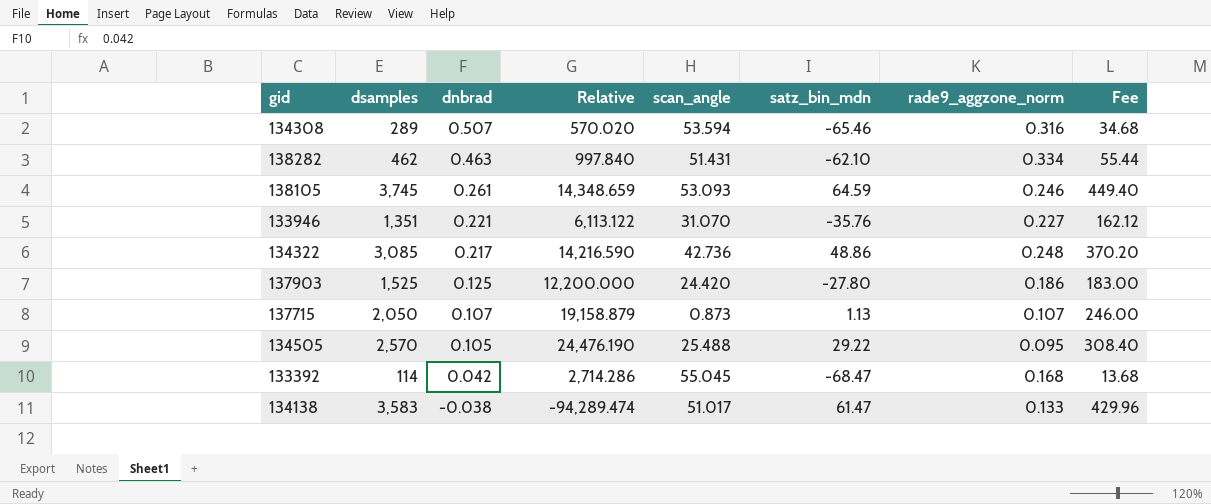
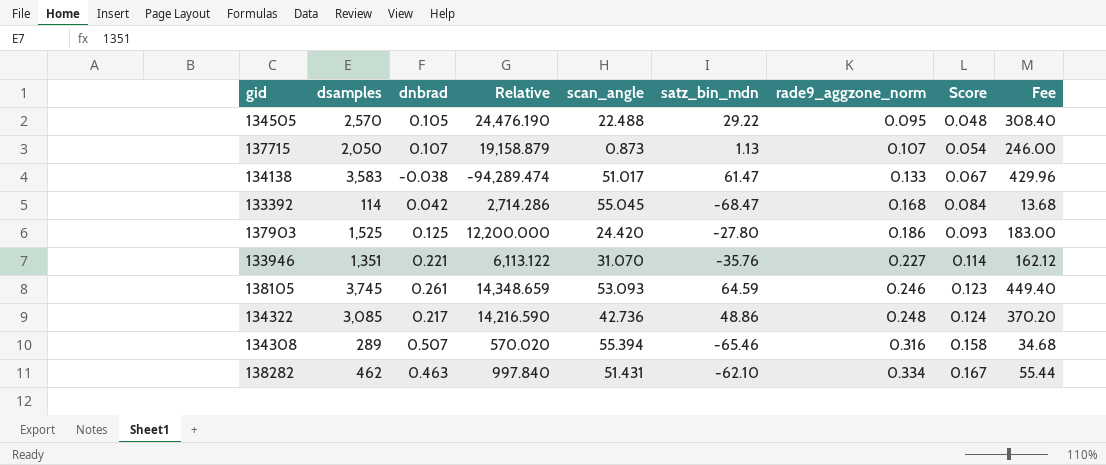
row order: dnbrad descending -> rade9_aggzone_norm ascending
column Score | formula: none -> [rade9_aggzone_norm] * 0.5
134505 | scan_angle: 25.488 -> 22.488
134308 | scan_angle: 53.594 -> 55.394

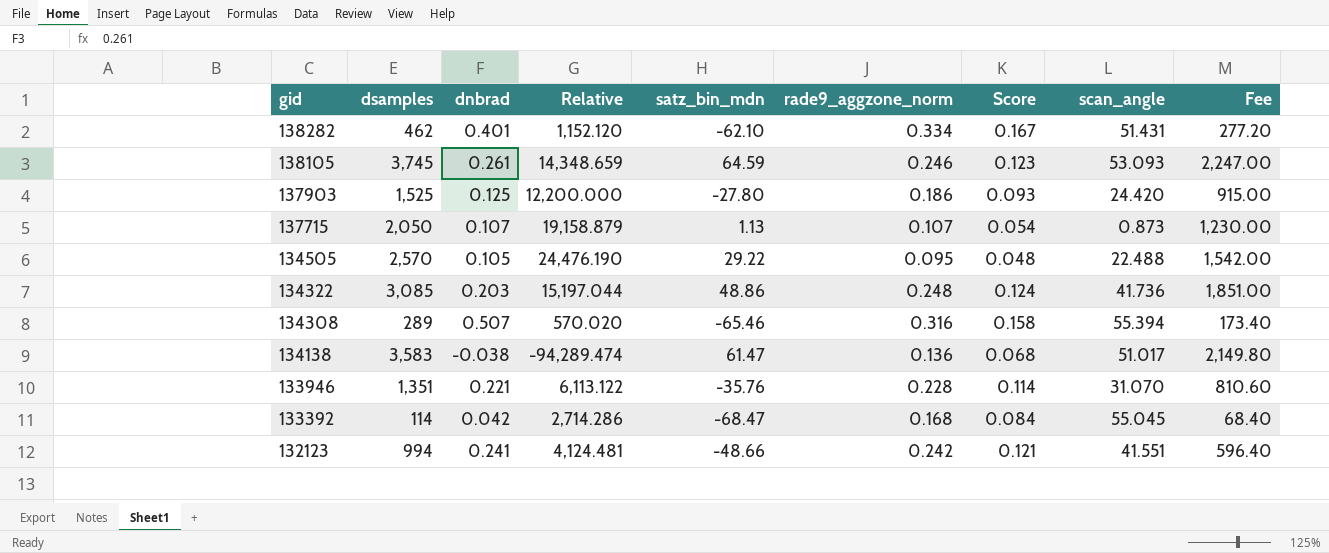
row order: rade9_aggzone_norm ascending -> gid descending
column scan_angle | position: 5 -> 8
column Fee | formula: [dsamples] * 0.12 -> [dsamples] * 0.6
138282 | dnbrad: 0.463 -> 0.401
138282 | Relative: 997.840 -> 1,152.120
134322 | dnbrad: 0.217 -> 0.203
134322 | Relative: 14,216.590 -> 15,197.044
134322 | scan_angle: 42.736 -> 41.736
134138 | rade9_aggzone_norm: 0.133 -> 0.136
134138 | Score: 0.067 -> 0.068
133946 | rade9_aggzone_norm: 0.227 -> 0.228
row 132123: none -> 994 | 0.241 | 4,124.481 | -48.66 | 0.242 | 0.121 | 41.551 | 596.40

